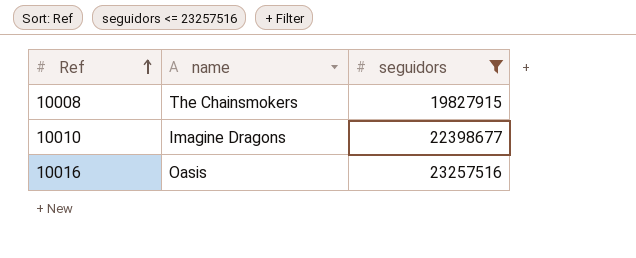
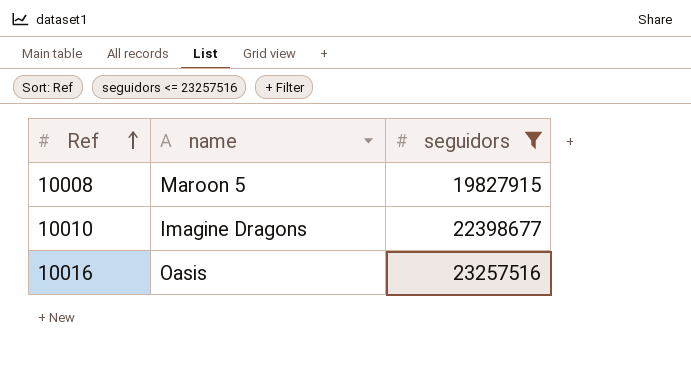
10008 | name: The Chainsmokers -> Maroon 5

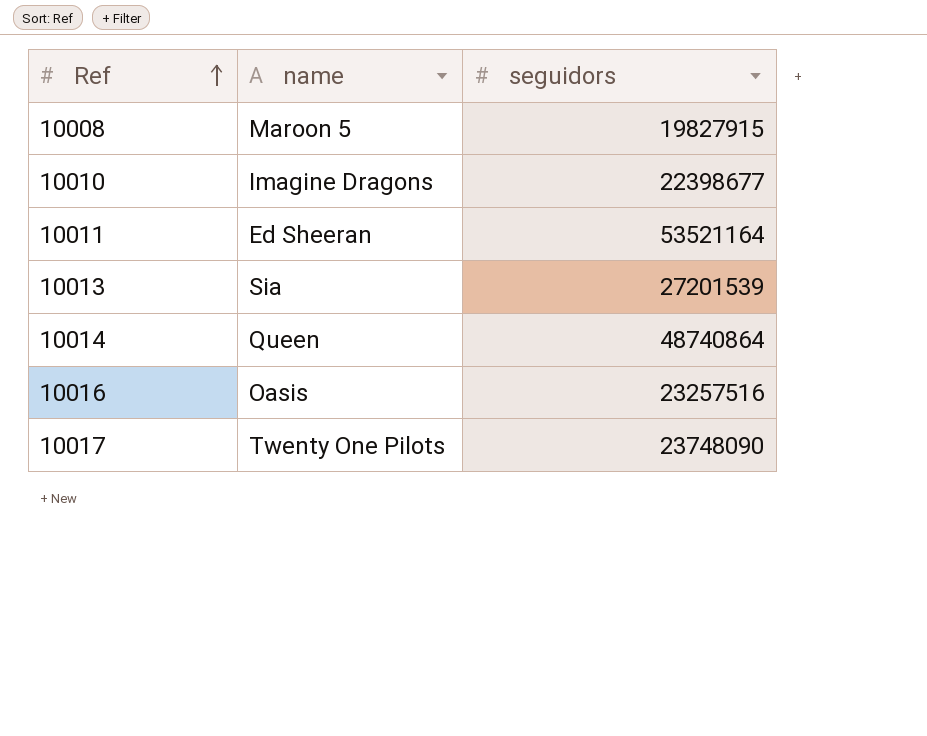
filter: seguidors <= 23257516 -> none

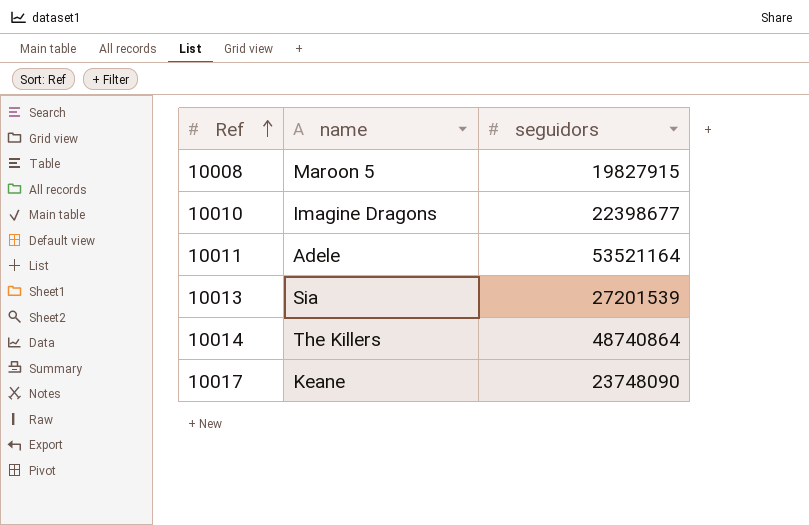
row 10016: Oasis | 23257516 -> none
10011 | name: Ed Sheeran -> Adele
10014 | name: Queen -> The Killers
10017 | name: Twenty One Pilots -> Keane

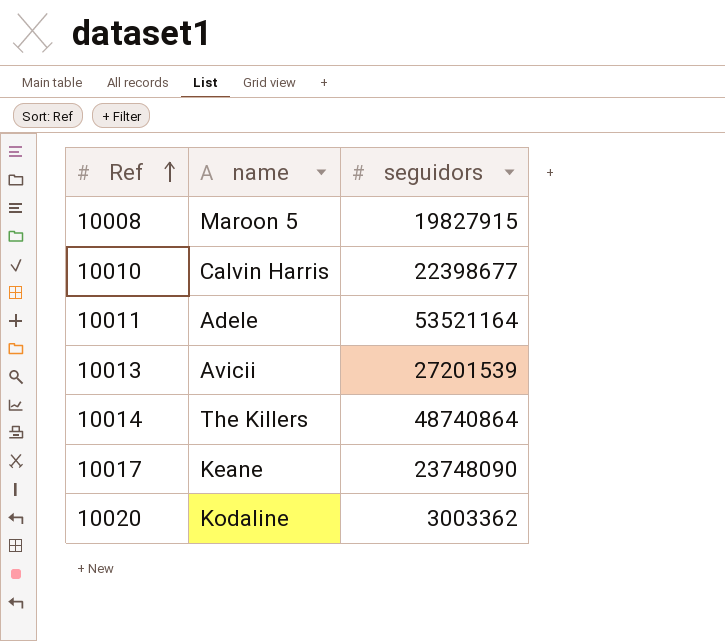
10010 | name: Imagine Dragons -> Calvin Harris
10013 | name: Sia -> Avicii
row 10020: none -> Kodaline | 3003362

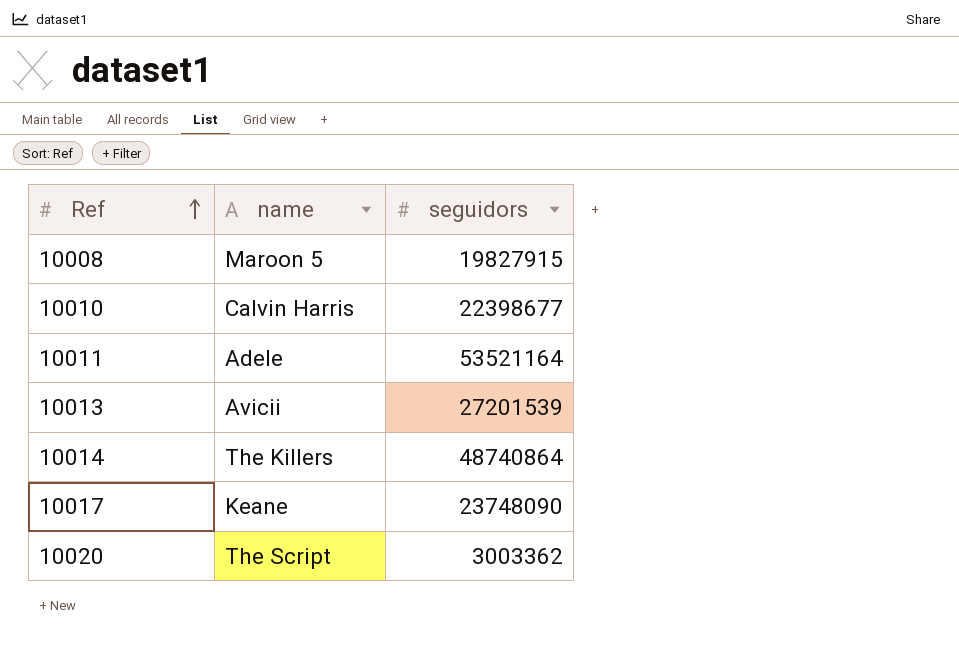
10020 | name: Kodaline -> The Script

